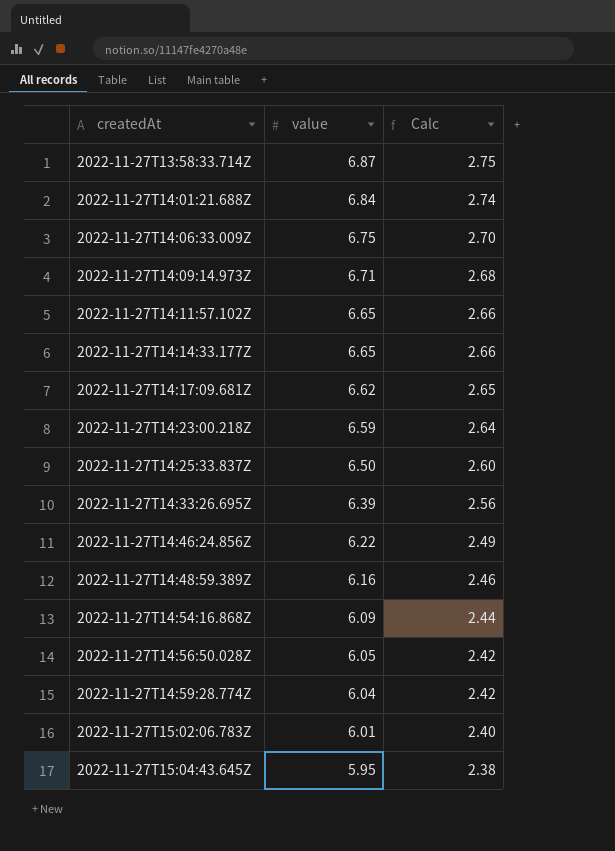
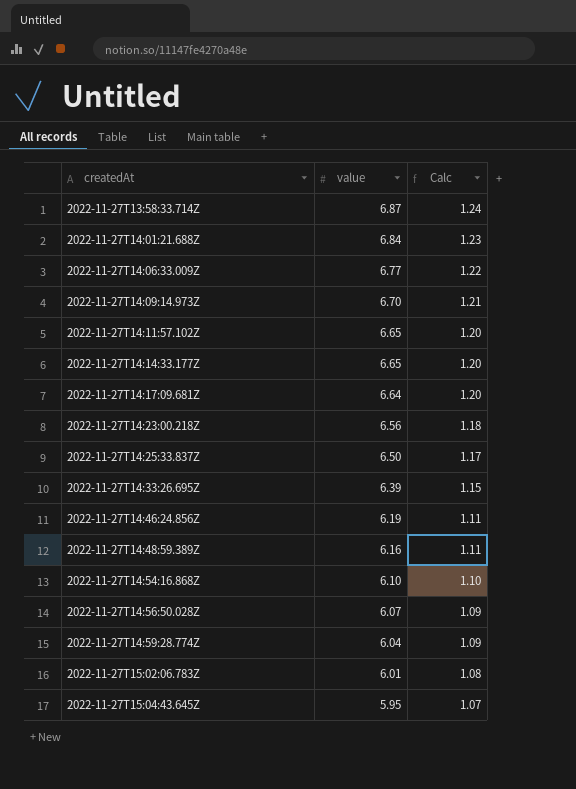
column Calc | formula: [value] * 0.4 -> [value] * 0.18
2022-11-27T14:06:33.009Z | value: 6.75 -> 6.77
2022-11-27T14:09:14.973Z | value: 6.71 -> 6.70
2022-11-27T14:17:09.681Z | value: 6.62 -> 6.64
2022-11-27T14:23:00.218Z | value: 6.59 -> 6.56
2022-11-27T14:46:24.856Z | value: 6.22 -> 6.19
2022-11-27T14:54:16.868Z | value: 6.09 -> 6.10
2022-11-27T14:56:50.028Z | value: 6.05 -> 6.07

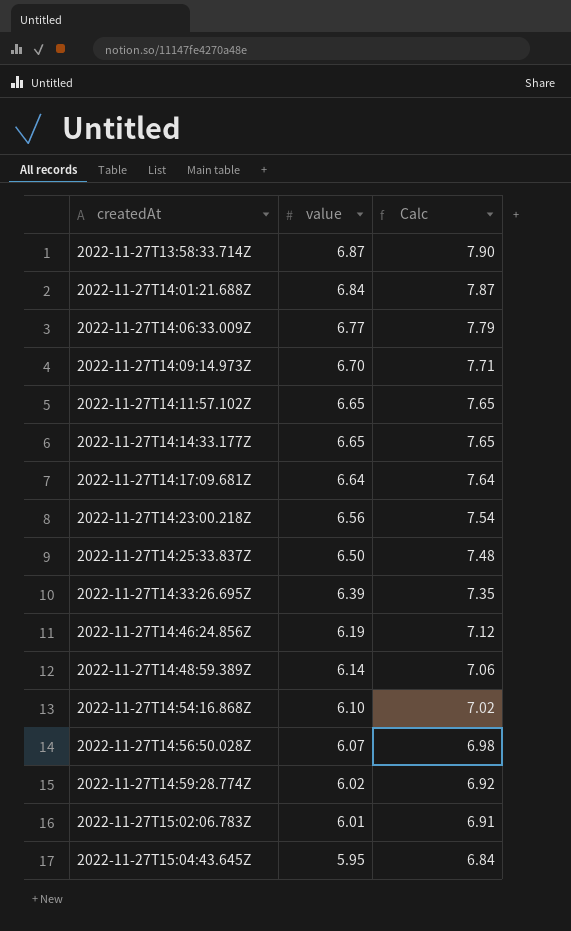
column Calc | formula: [value] * 0.18 -> [value] * 1.15
2022-11-27T14:48:59.389Z | value: 6.16 -> 6.14
2022-11-27T14:59:28.774Z | value: 6.04 -> 6.02

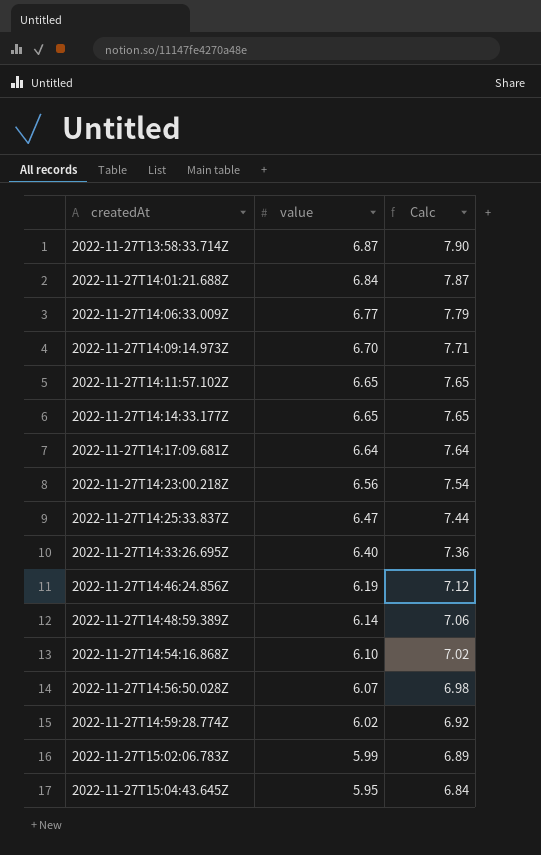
2022-11-27T14:25:33.837Z | value: 6.50 -> 6.47
2022-11-27T14:25:33.837Z | Calc: 7.48 -> 7.44
2022-11-27T14:33:26.695Z | value: 6.39 -> 6.40
2022-11-27T14:33:26.695Z | Calc: 7.35 -> 7.36
2022-11-27T15:02:06.783Z | value: 6.01 -> 5.99
2022-11-27T15:02:06.783Z | Calc: 6.91 -> 6.89

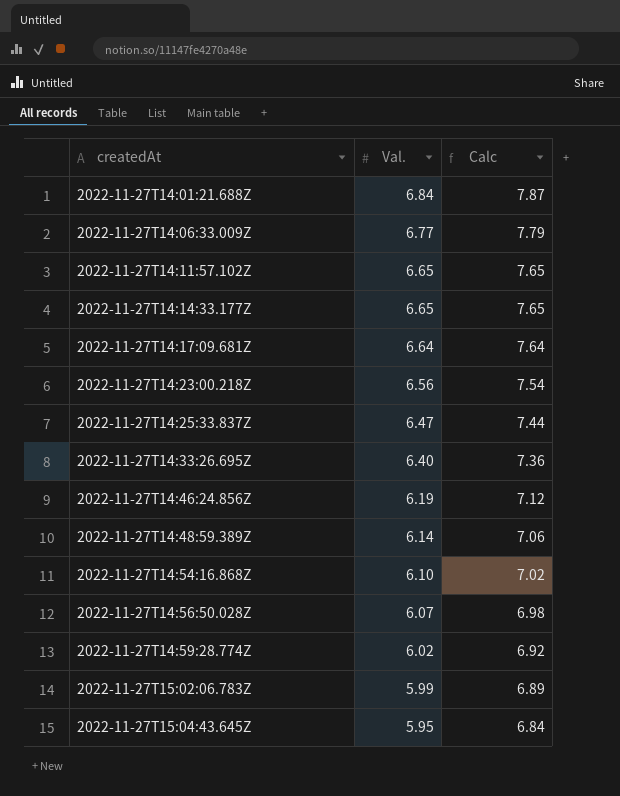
column name: value -> Val.
row 2022-11-27T13:58:33.714Z: 6.87 | 7.90 -> none
row 2022-11-27T14:09:14.973Z: 6.70 | 7.71 -> none

